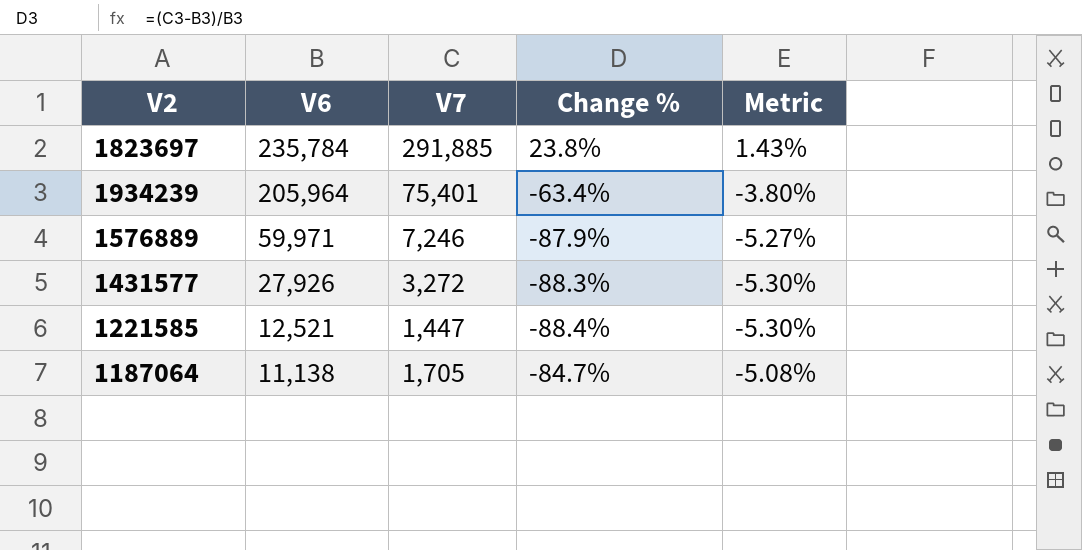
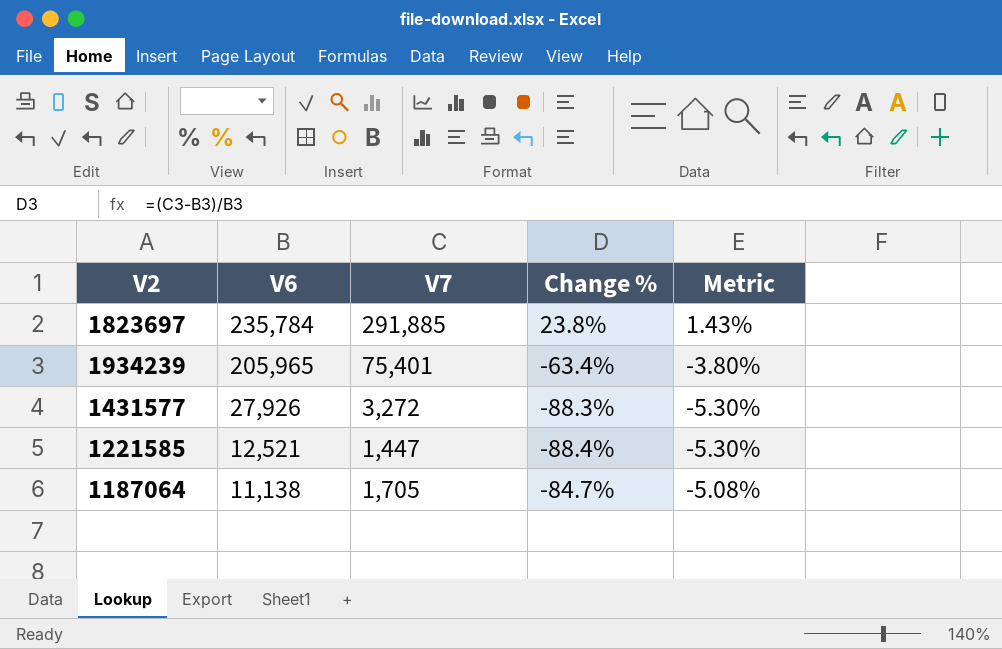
row 1576889: 59,971 | 7,246 | -87.9% | -5.27% -> none
1934239 | V6: 205,964 -> 205,965

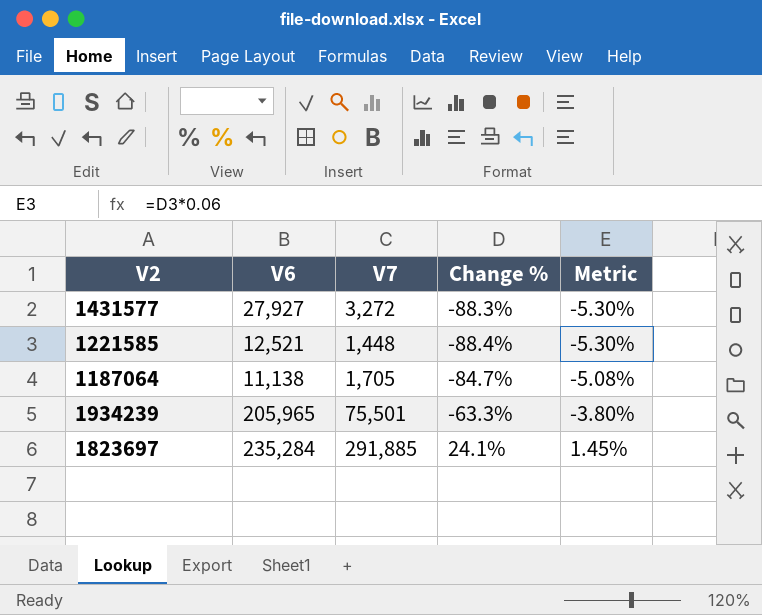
row order: V6 descending -> Metric ascending
1431577 | V6: 27,926 -> 27,927
1221585 | V7: 1,447 -> 1,448
1934239 | V7: 75,401 -> 75,501
1934239 | Change %: -63.4% -> -63.3%
1823697 | V6: 235,784 -> 235,284
1823697 | Change %: 23.8% -> 24.1%
1823697 | Metric: 1.43% -> 1.45%

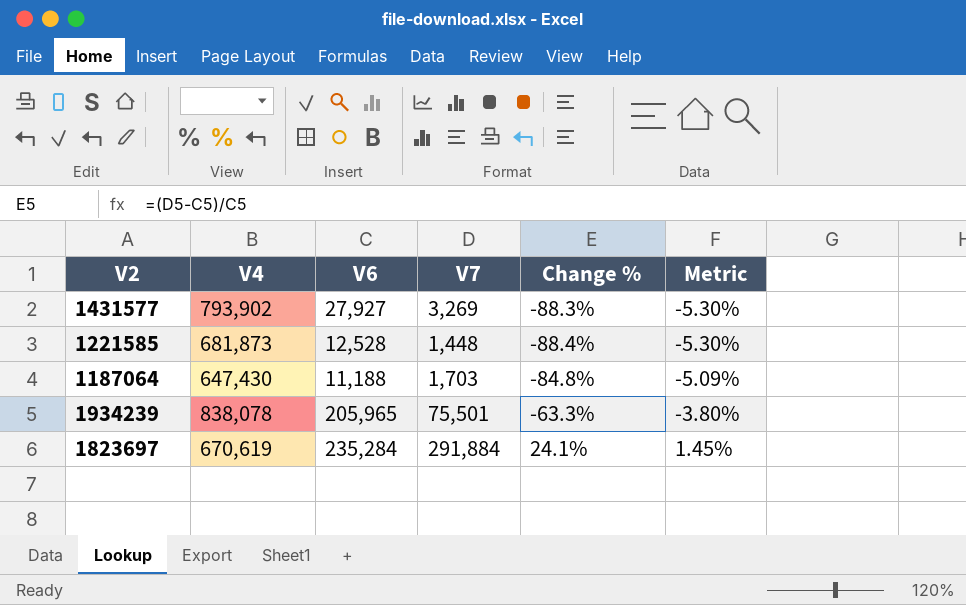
column V4 | position: none -> 2
1431577 | V7: 3,272 -> 3,269
1221585 | V6: 12,521 -> 12,528
1187064 | V6: 11,138 -> 11,188
1187064 | V7: 1,705 -> 1,703
1187064 | Change %: -84.7% -> -84.8%
1187064 | Metric: -5.08% -> -5.09%
1823697 | V7: 291,885 -> 291,884

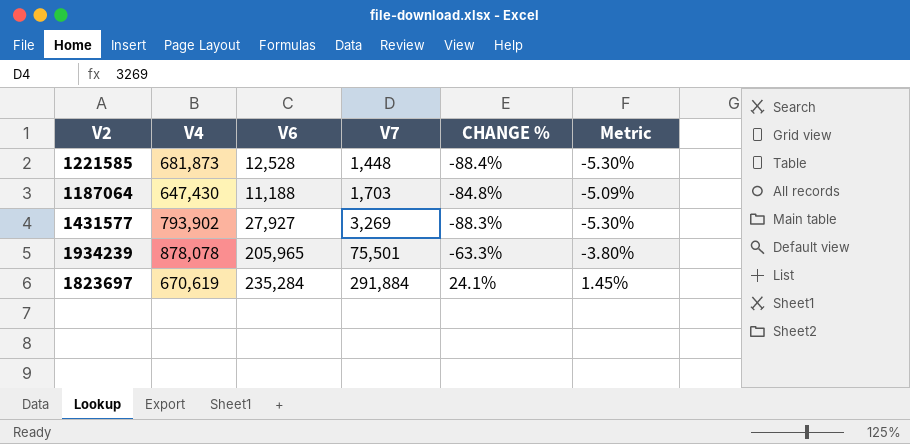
row order: Metric ascending -> V7 ascending
column name: Change % -> CHANGE %
1934239 | V4: 838,078 -> 878,078

